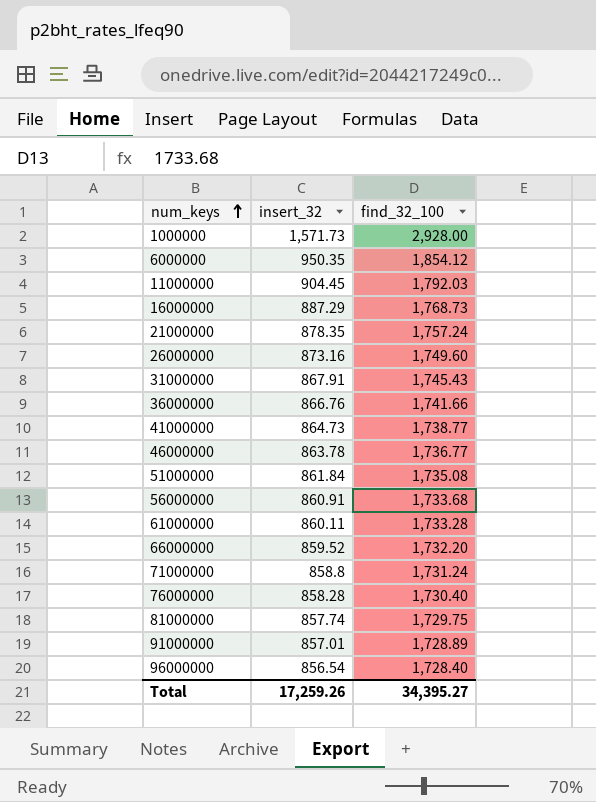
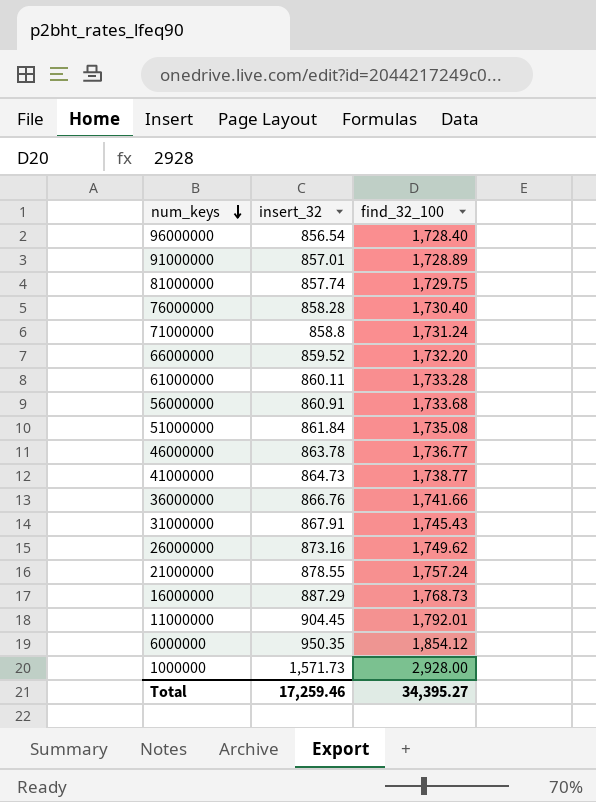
row order: num_keys ascending -> num_keys descending
26000000 | find_32_100: 1,749.60 -> 1,749.62
21000000 | insert_32: 878.35 -> 878.55
11000000 | find_32_100: 1,792.03 -> 1,792.01
Total | insert_32: 17,259.26 -> 17,259.46

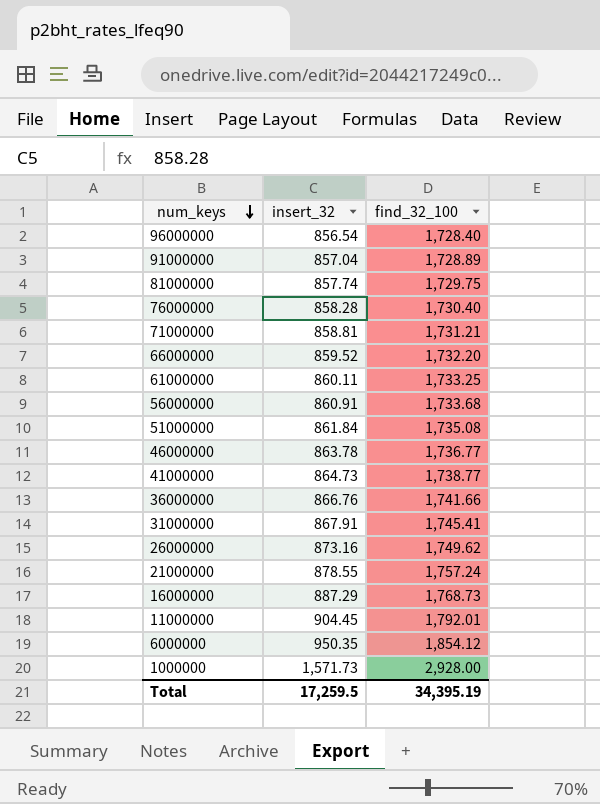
91000000 | insert_32: 857.01 -> 857.04
71000000 | insert_32: 858.8 -> 858.81
71000000 | find_32_100: 1,731.24 -> 1,731.21
61000000 | find_32_100: 1,733.28 -> 1,733.25
31000000 | find_32_100: 1,745.43 -> 1,745.41
Total | insert_32: 17,259.46 -> 17,259.5
Total | find_32_100: 34,395.27 -> 34,395.19

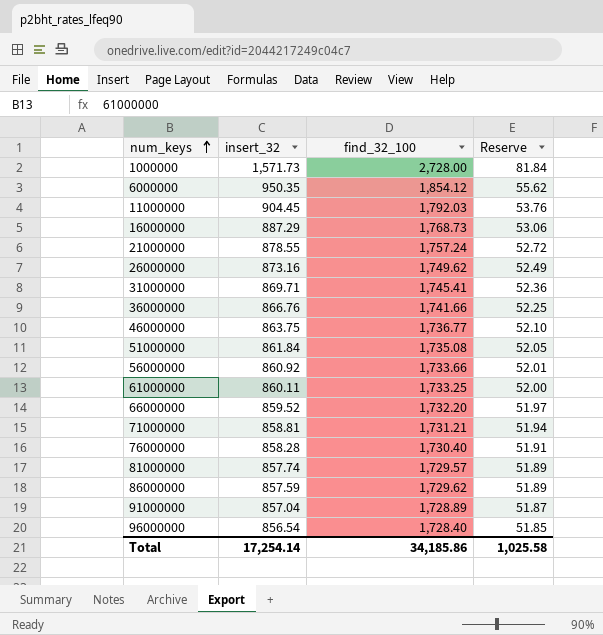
row order: num_keys descending -> num_keys ascending
column Reserve | formula: none -> [find_32_100] * 0.03
row 41000000: 864.73 | 1,738.77 -> none
1000000 | find_32_100: 2,928.00 -> 2,728.00
11000000 | find_32_100: 1,792.01 -> 1,792.03
31000000 | insert_32: 867.91 -> 869.71
46000000 | insert_32: 863.78 -> 863.75
56000000 | insert_32: 860.91 -> 860.92
56000000 | find_32_100: 1,733.68 -> 1,733.66
81000000 | find_32_100: 1,729.75 -> 1,729.57
row 86000000: none -> 857.59 | 1,729.62 | 51.89
Total | insert_32: 17,259.5 -> 17,254.14
Total | find_32_100: 34,395.19 -> 34,185.86

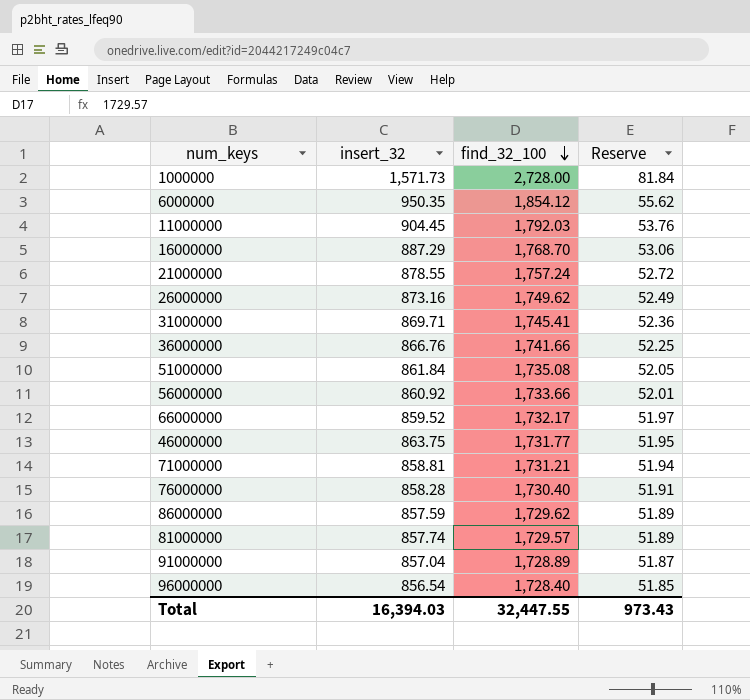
row order: num_keys ascending -> find_32_100 descending
row 61000000: 860.11 | 1,733.25 | 52.00 -> none
16000000 | find_32_100: 1,768.73 -> 1,768.70
66000000 | find_32_100: 1,732.20 -> 1,732.17
46000000 | find_32_100: 1,736.77 -> 1,731.77
46000000 | Reserve: 52.10 -> 51.95
Total | insert_32: 17,254.14 -> 16,394.03
Total | find_32_100: 34,185.86 -> 32,447.55
Total | Reserve: 1,025.58 -> 973.43

